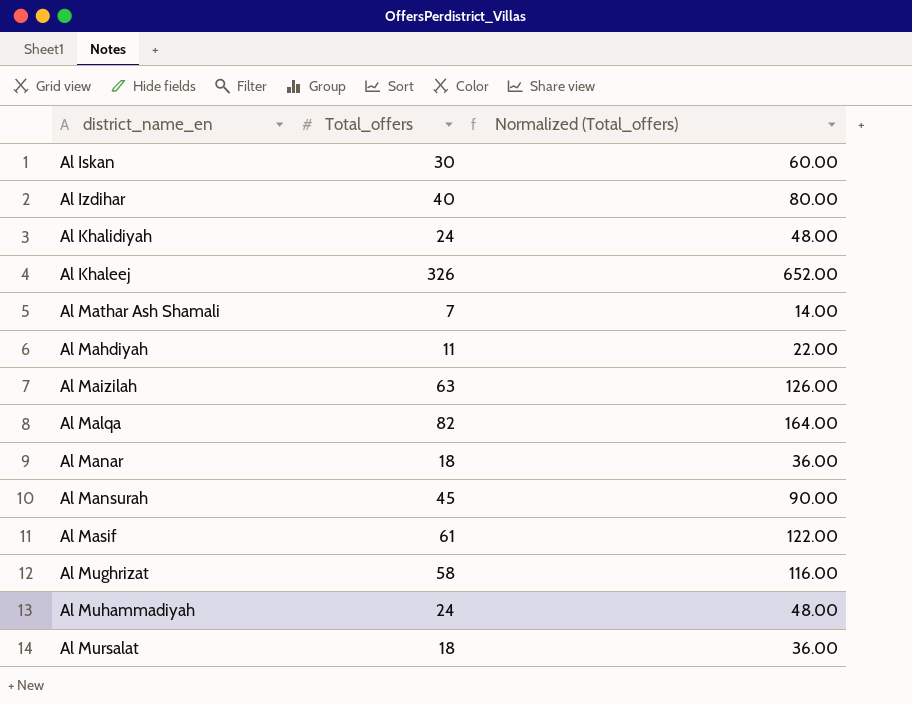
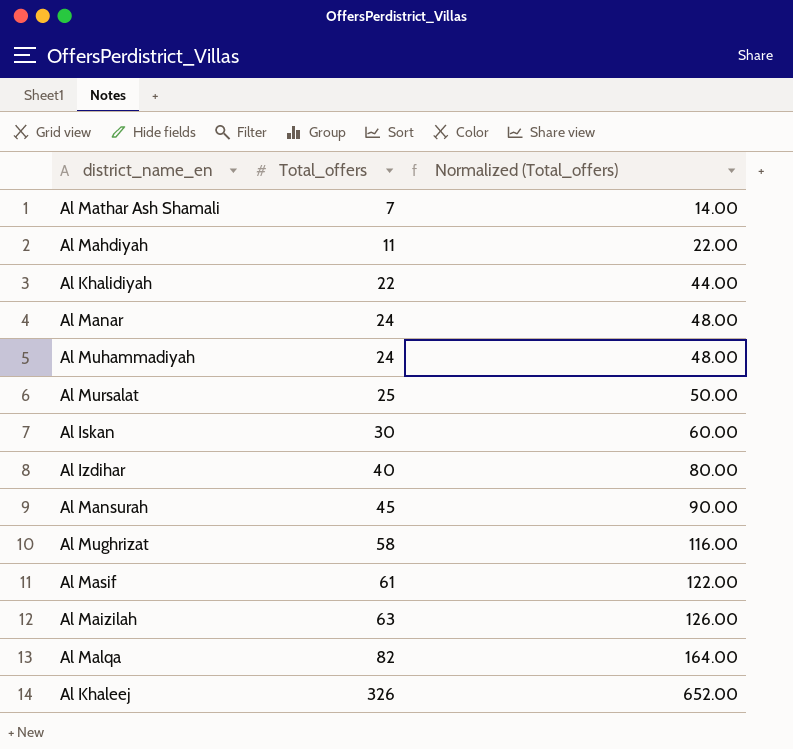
row order: none -> Total_offers ascending
Al Khalidiyah | Total_offers: 24 -> 22
Al Khalidiyah | Normalized (Total_offers): 48.00 -> 44.00
Al Manar | Total_offers: 18 -> 24
Al Manar | Normalized (Total_offers): 36.00 -> 48.00
Al Mursalat | Total_offers: 18 -> 25
Al Mursalat | Normalized (Total_offers): 36.00 -> 50.00

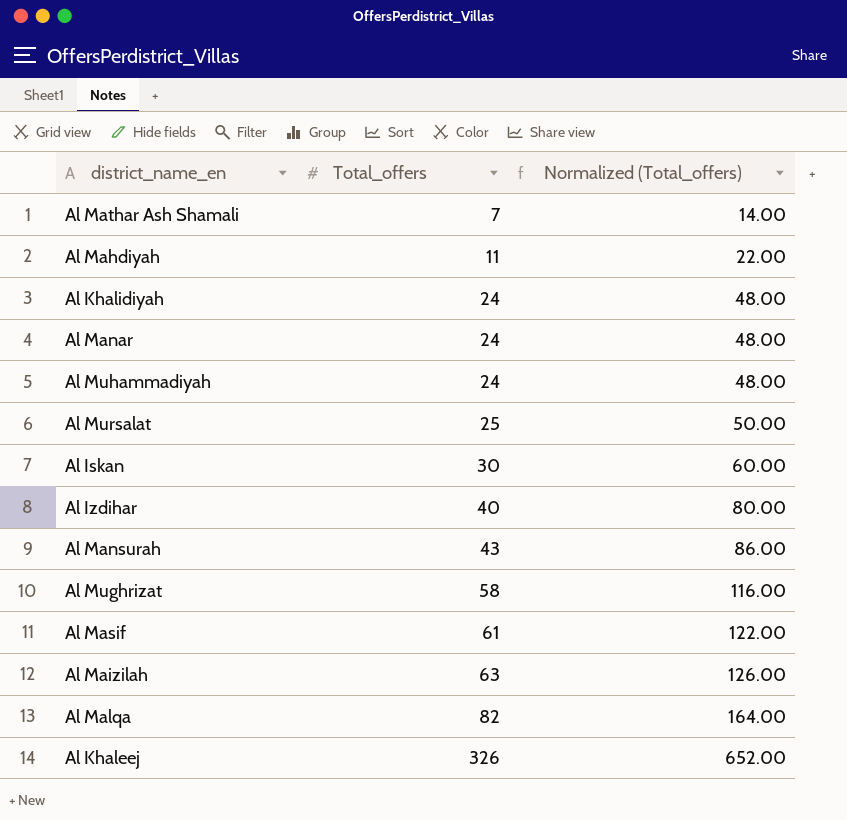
Al Khalidiyah | Total_offers: 22 -> 24
Al Khalidiyah | Normalized (Total_offers): 44.00 -> 48.00
Al Mansurah | Total_offers: 45 -> 43
Al Mansurah | Normalized (Total_offers): 90.00 -> 86.00

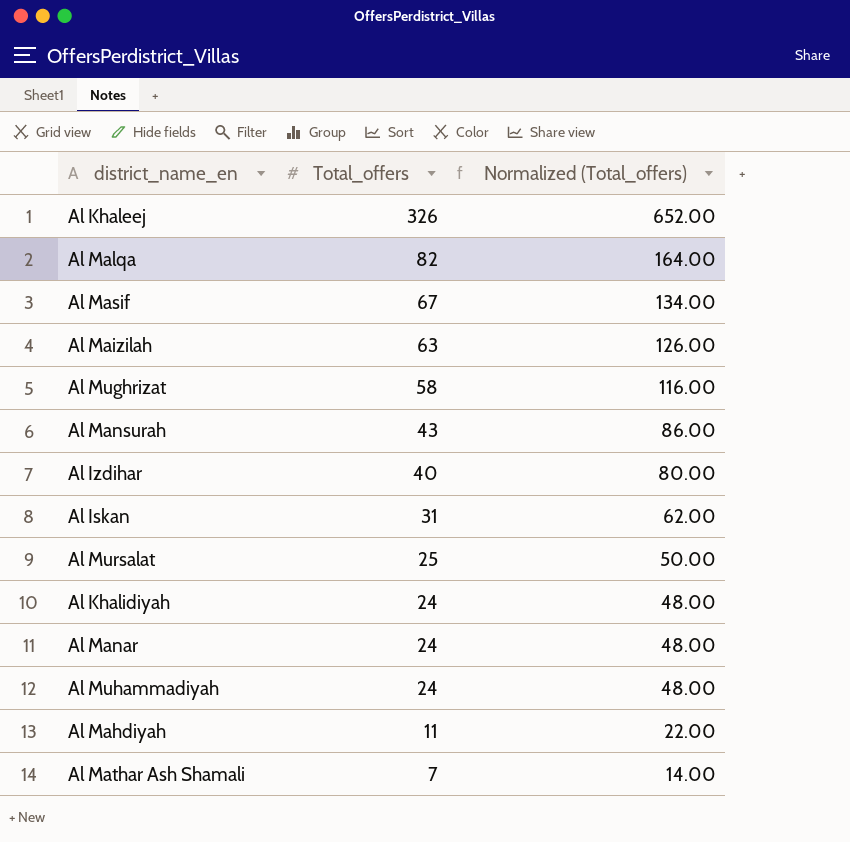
row order: Total_offers ascending -> Total_offers descending
Al Masif | Total_offers: 61 -> 67
Al Masif | Normalized (Total_offers): 122.00 -> 134.00
Al Iskan | Total_offers: 30 -> 31
Al Iskan | Normalized (Total_offers): 60.00 -> 62.00

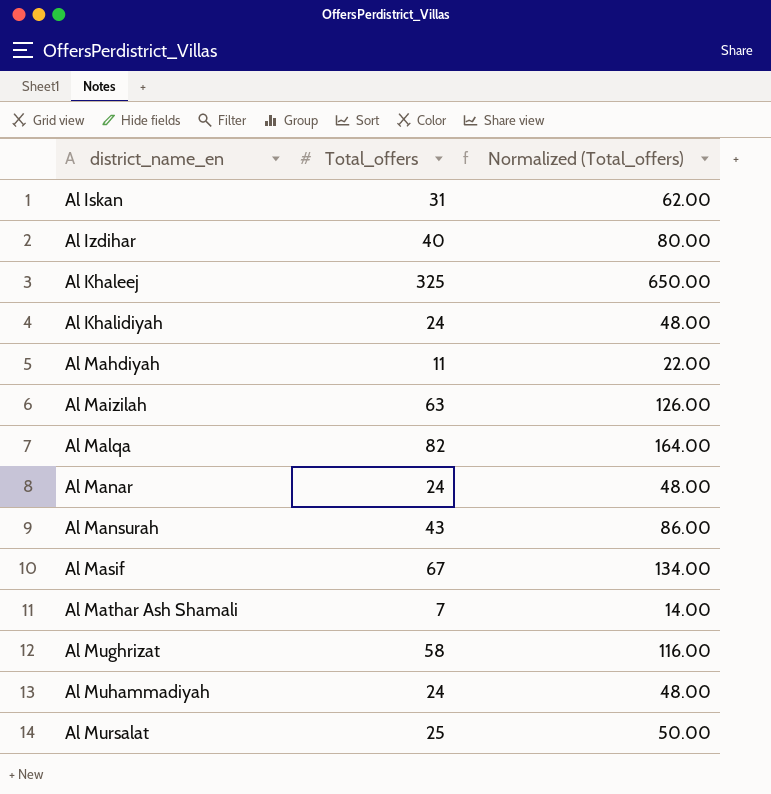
row order: Total_offers descending -> district_name_en ascending
Al Khaleej | Total_offers: 326 -> 325
Al Khaleej | Normalized (Total_offers): 652.00 -> 650.00

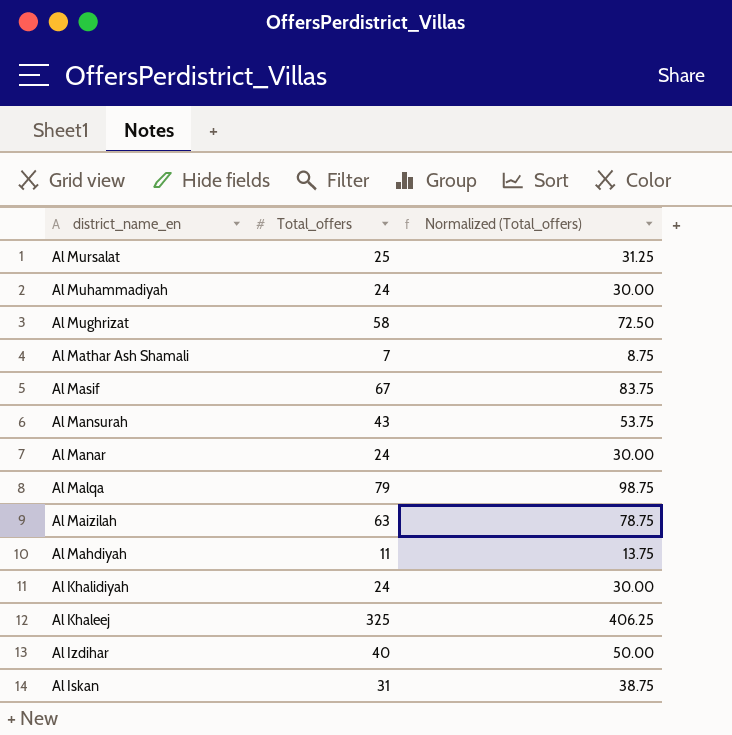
row order: district_name_en ascending -> district_name_en descending
column Normalized (Total_offers) | formula: [Total_offers] * 2 -> [Total_offers] * 1.25
Al Malqa | Total_offers: 82 -> 79

